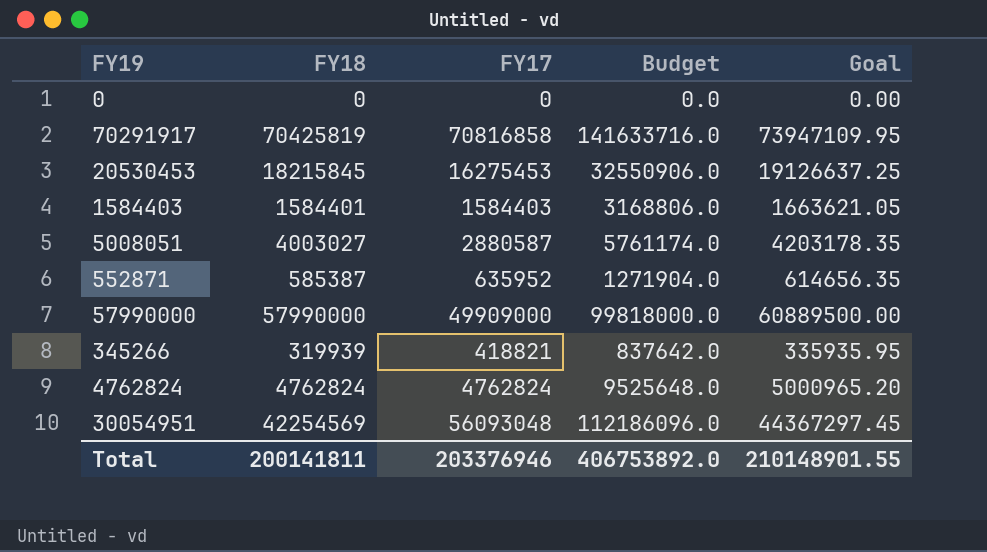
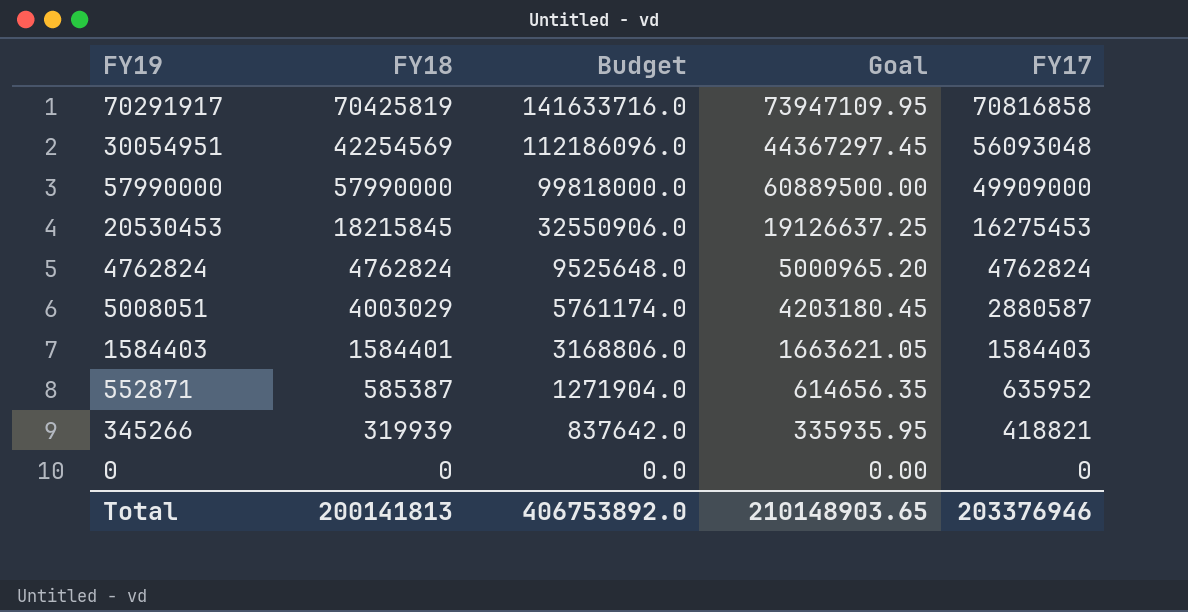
row order: none -> Budget descending
column FY17 | position: 3 -> 5
5008051 | FY18: 4003027 -> 4003029
5008051 | Goal: 4203178.35 -> 4203180.45
Total | FY18: 200141811 -> 200141813
Total | Goal: 210148901.55 -> 210148903.65

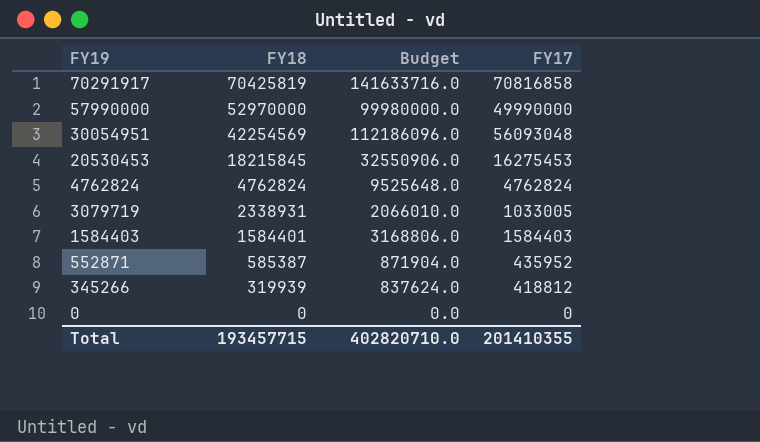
row order: Budget descending -> FY19 descending
column Goal | formula: [FY18] * 1.05 -> none
row 5008051: 4003029 | 5761174.0 | 4203180.45 | 2880587 -> none
57990000 | FY18: 57990000 -> 52970000
57990000 | Budget: 99818000.0 -> 99980000.0
57990000 | FY17: 49909000 -> 49990000
row 3079719: none -> 2338931 | 2066010.0 | 1033005
552871 | Budget: 1271904.0 -> 871904.0
552871 | FY17: 635952 -> 435952
345266 | Budget: 837642.0 -> 837624.0
345266 | FY17: 418821 -> 418812
Total | FY18: 200141813 -> 193457715
Total | Budget: 406753892.0 -> 402820710.0
Total | FY17: 203376946 -> 201410355

